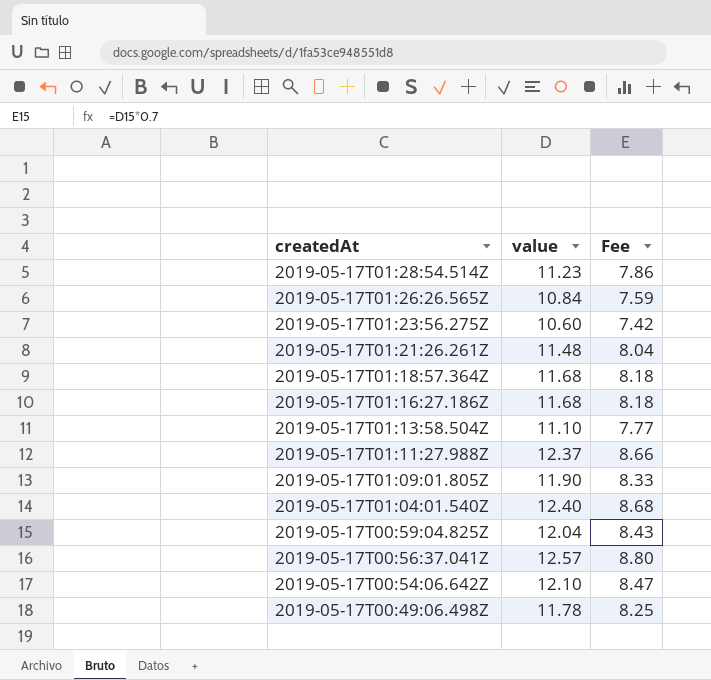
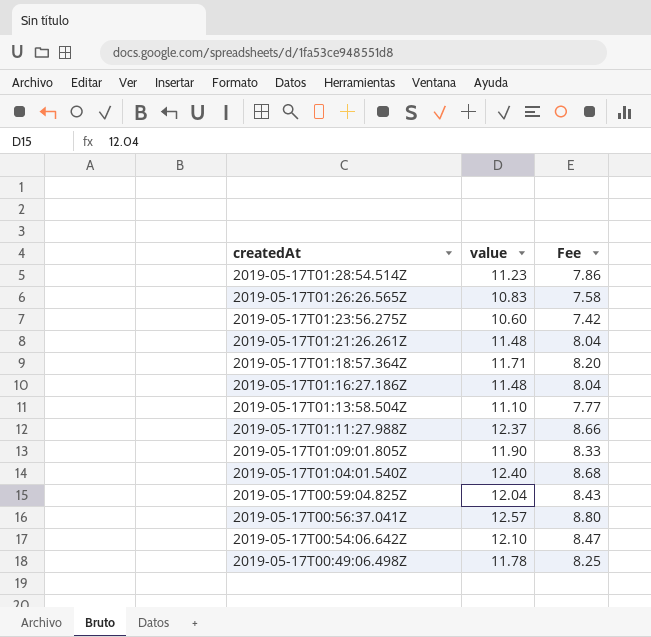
2019-05-17T01:26:26.565Z | value: 10.84 -> 10.83
2019-05-17T01:26:26.565Z | Fee: 7.59 -> 7.58
2019-05-17T01:18:57.364Z | value: 11.68 -> 11.71
2019-05-17T01:18:57.364Z | Fee: 8.18 -> 8.20
2019-05-17T01:16:27.186Z | value: 11.68 -> 11.48
2019-05-17T01:16:27.186Z | Fee: 8.18 -> 8.04

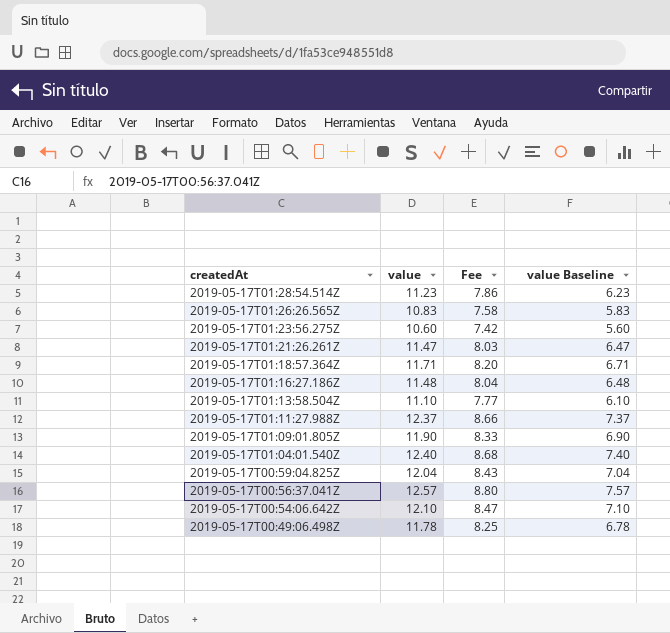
column value Baseline | formula: none -> [value] - 5
2019-05-17T01:21:26.261Z | value: 11.48 -> 11.47
2019-05-17T01:21:26.261Z | Fee: 8.04 -> 8.03

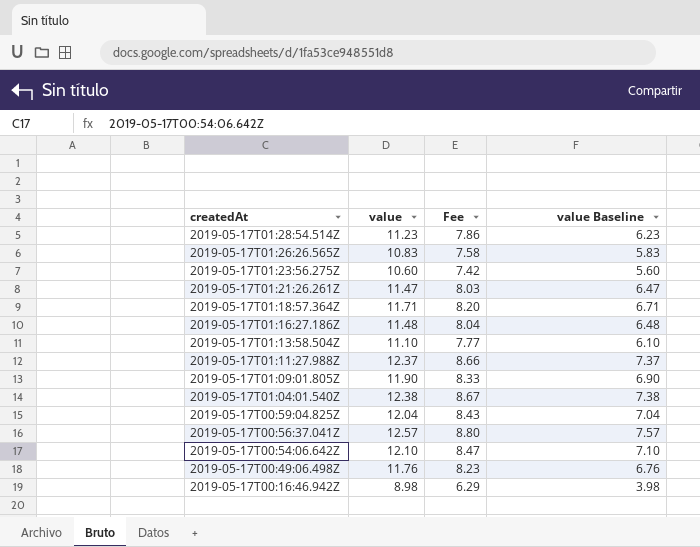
2019-05-17T01:04:01.540Z | value: 12.40 -> 12.38
2019-05-17T01:04:01.540Z | Fee: 8.68 -> 8.67
2019-05-17T01:04:01.540Z | value Baseline: 7.40 -> 7.38
2019-05-17T00:49:06.498Z | value: 11.78 -> 11.76
2019-05-17T00:49:06.498Z | Fee: 8.25 -> 8.23
2019-05-17T00:49:06.498Z | value Baseline: 6.78 -> 6.76
row 2019-05-17T00:16:46.942Z: none -> 8.98 | 6.29 | 3.98

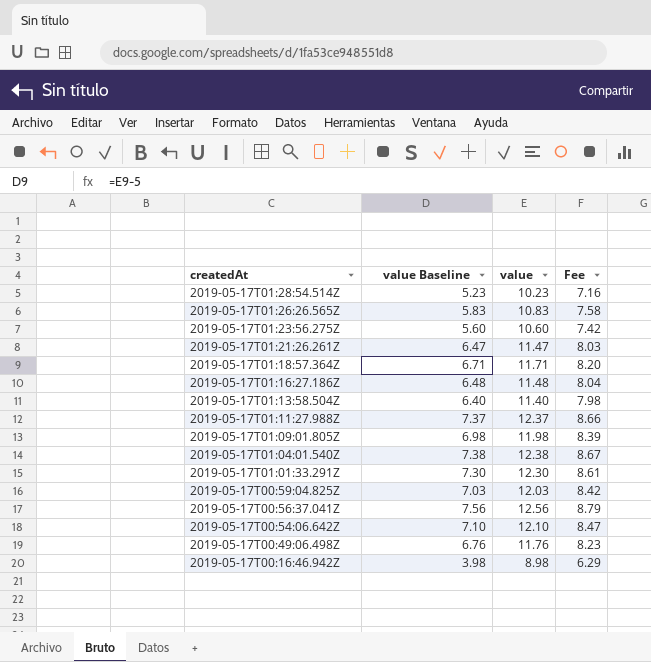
column value Baseline | position: 4 -> 2
2019-05-17T01:28:54.514Z | value Baseline: 6.23 -> 5.23
2019-05-17T01:28:54.514Z | value: 11.23 -> 10.23
2019-05-17T01:28:54.514Z | Fee: 7.86 -> 7.16
2019-05-17T01:13:58.504Z | value Baseline: 6.10 -> 6.40
2019-05-17T01:13:58.504Z | value: 11.10 -> 11.40
2019-05-17T01:13:58.504Z | Fee: 7.77 -> 7.98
2019-05-17T01:09:01.805Z | value Baseline: 6.90 -> 6.98
2019-05-17T01:09:01.805Z | value: 11.90 -> 11.98
2019-05-17T01:09:01.805Z | Fee: 8.33 -> 8.39
row 2019-05-17T01:01:33.291Z: none -> 7.30 | 12.30 | 8.61
2019-05-17T00:59:04.825Z | value Baseline: 7.04 -> 7.03
2019-05-17T00:59:04.825Z | value: 12.04 -> 12.03
2019-05-17T00:59:04.825Z | Fee: 8.43 -> 8.42
2019-05-17T00:56:37.041Z | value Baseline: 7.57 -> 7.56
2019-05-17T00:56:37.041Z | value: 12.57 -> 12.56
2019-05-17T00:56:37.041Z | Fee: 8.80 -> 8.79

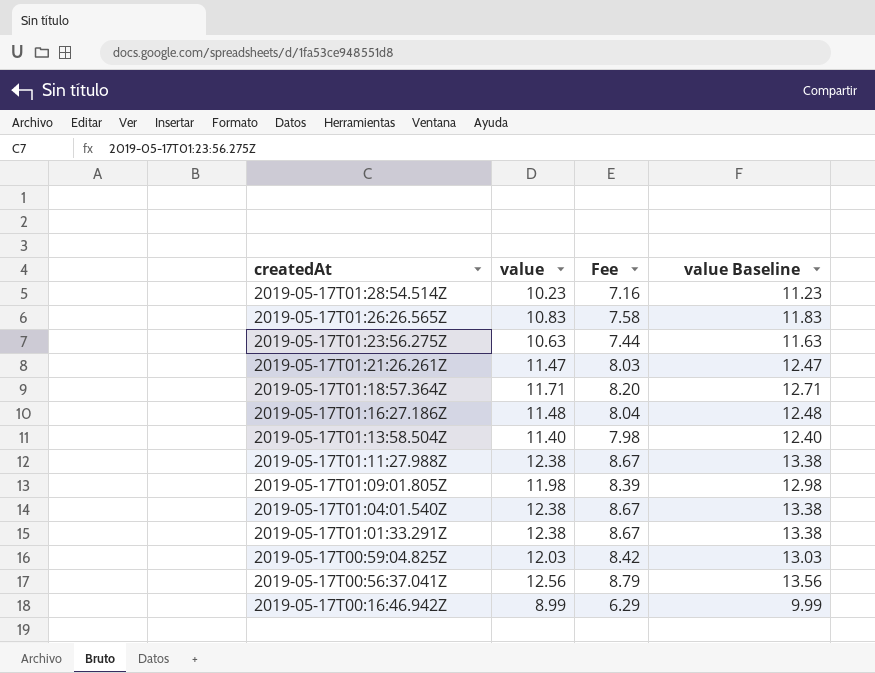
column value Baseline | formula: [value] - 5 -> [value] + 1
column value Baseline | position: 2 -> 4
row 2019-05-17T00:54:06.642Z: 7.10 | 12.10 | 8.47 -> none
row 2019-05-17T00:49:06.498Z: 6.76 | 11.76 | 8.23 -> none
2019-05-17T01:23:56.275Z | value: 10.60 -> 10.63
2019-05-17T01:23:56.275Z | Fee: 7.42 -> 7.44
2019-05-17T01:11:27.988Z | value: 12.37 -> 12.38
2019-05-17T01:11:27.988Z | Fee: 8.66 -> 8.67
2019-05-17T01:01:33.291Z | value: 12.30 -> 12.38
2019-05-17T01:01:33.291Z | Fee: 8.61 -> 8.67
2019-05-17T00:16:46.942Z | value: 8.98 -> 8.99

